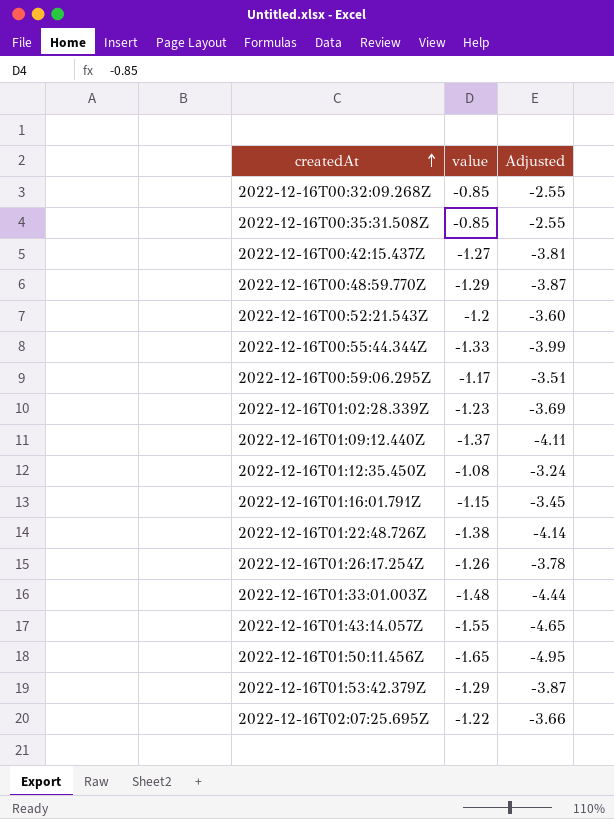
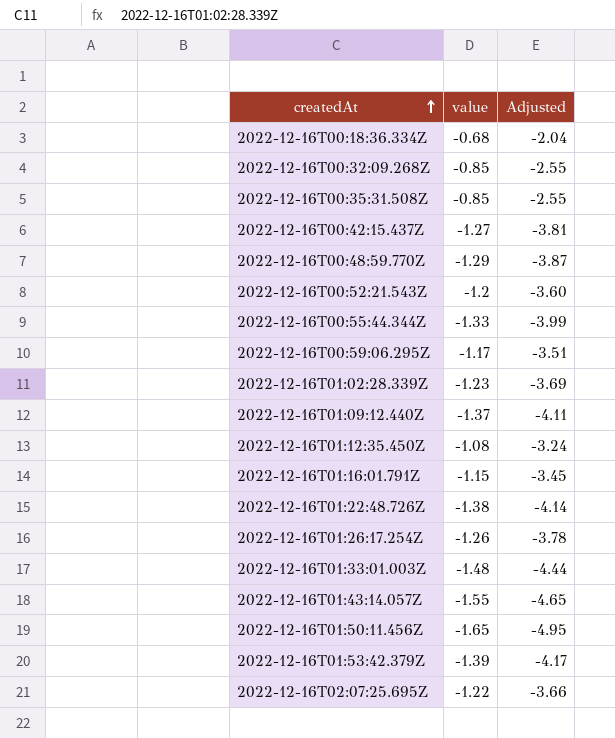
row 2022-12-16T00:18:36.334Z: none -> -0.68 | -2.04
2022-12-16T01:53:42.379Z | value: -1.29 -> -1.39
2022-12-16T01:53:42.379Z | Adjusted: -3.87 -> -4.17

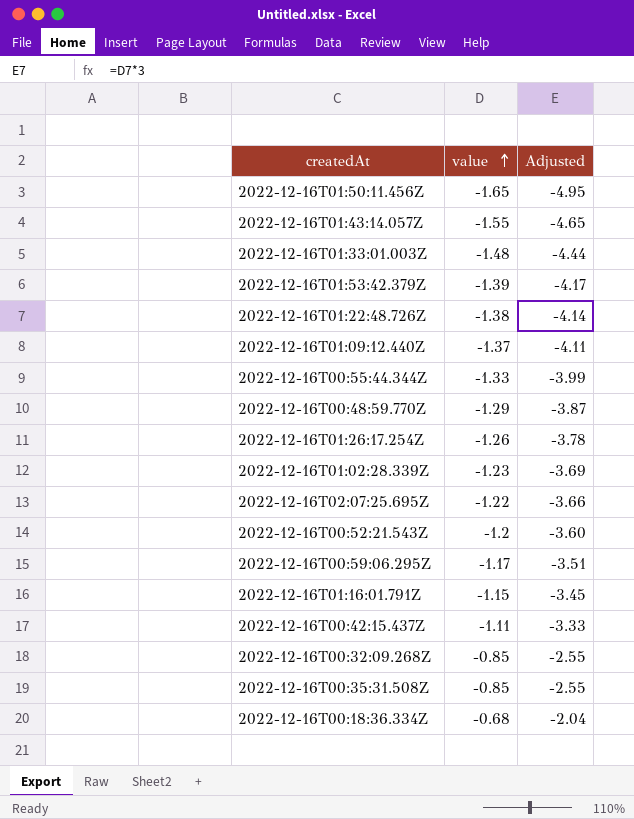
row order: createdAt ascending -> value ascending
row 2022-12-16T01:12:35.450Z: -1.08 | -3.24 -> none
2022-12-16T00:42:15.437Z | value: -1.27 -> -1.11
2022-12-16T00:42:15.437Z | Adjusted: -3.81 -> -3.33

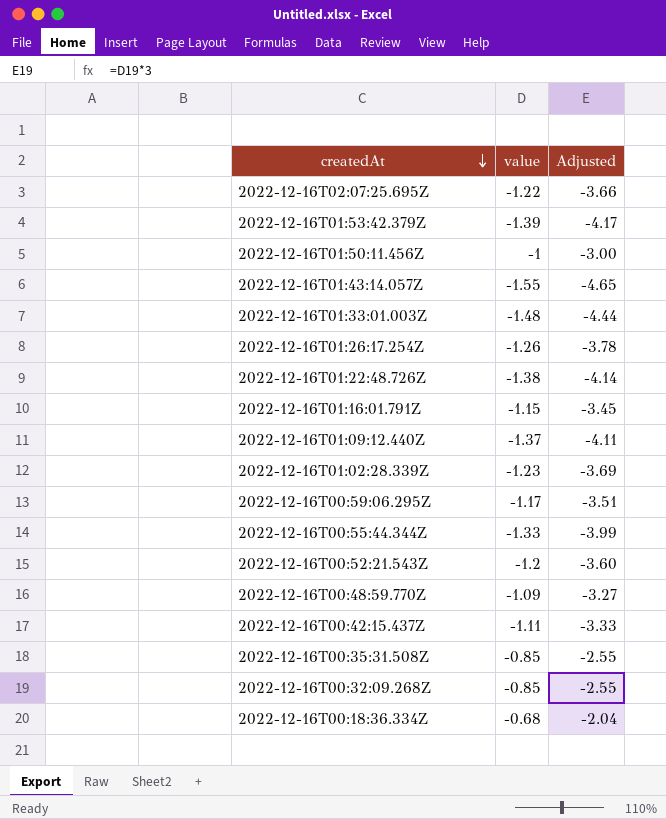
row order: value ascending -> createdAt descending
2022-12-16T01:50:11.456Z | value: -1.65 -> -1
2022-12-16T01:50:11.456Z | Adjusted: -4.95 -> -3.00
2022-12-16T00:48:59.770Z | value: -1.29 -> -1.09
2022-12-16T00:48:59.770Z | Adjusted: -3.87 -> -3.27

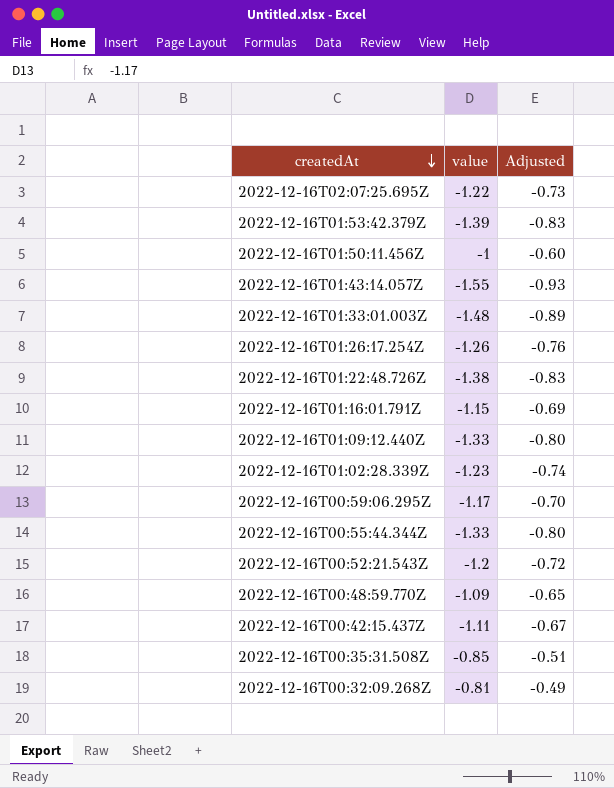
column Adjusted | formula: [value] * 3 -> [value] * 0.6
row 2022-12-16T00:18:36.334Z: -0.68 | -2.04 -> none
2022-12-16T01:09:12.440Z | value: -1.37 -> -1.33
2022-12-16T00:32:09.268Z | value: -0.85 -> -0.81

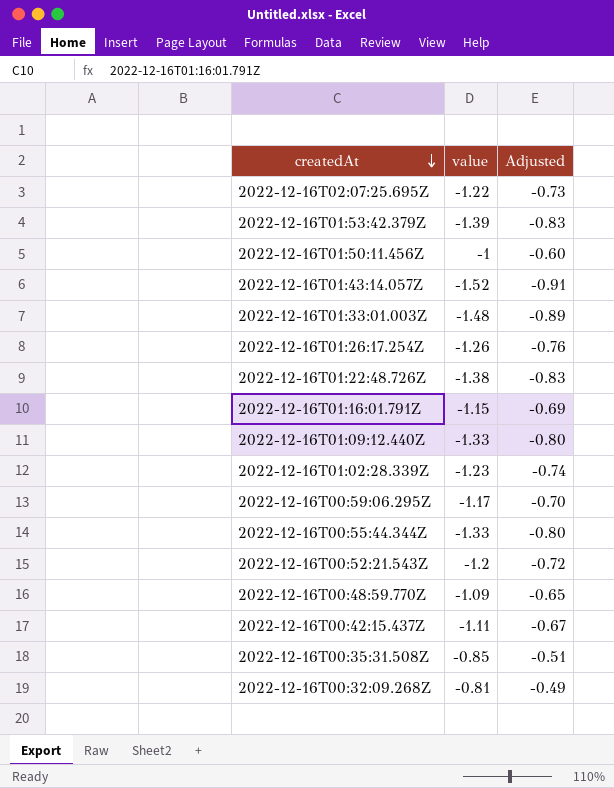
2022-12-16T01:43:14.057Z | value: -1.55 -> -1.52
2022-12-16T01:43:14.057Z | Adjusted: -0.93 -> -0.91

